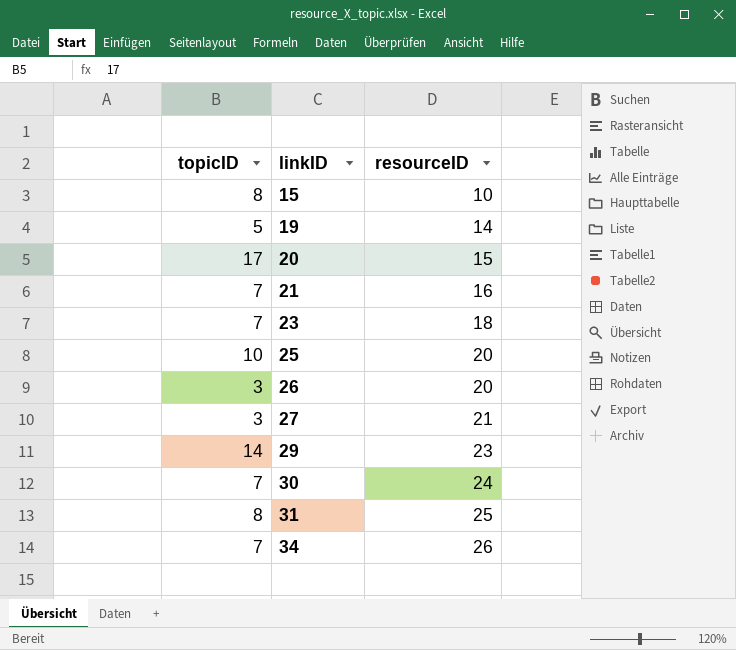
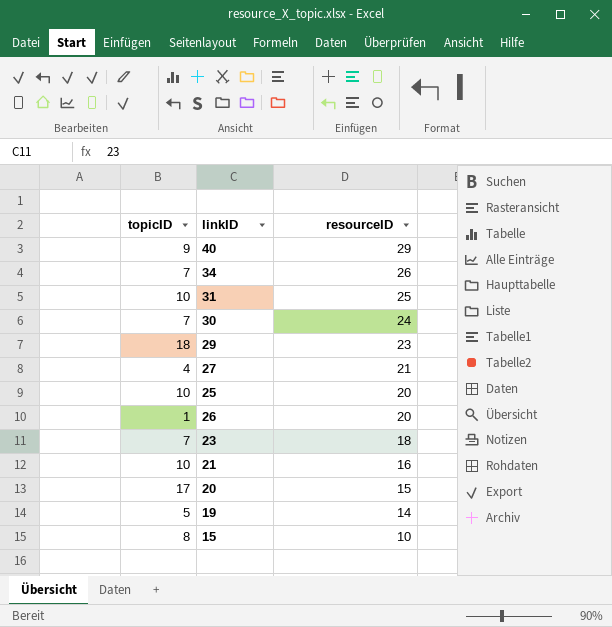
row order: linkID ascending -> resourceID descending
row 40: none -> 9 | 29
31 | topicID: 8 -> 10
29 | topicID: 14 -> 18
27 | topicID: 3 -> 4
26 | topicID: 3 -> 1
21 | topicID: 7 -> 10

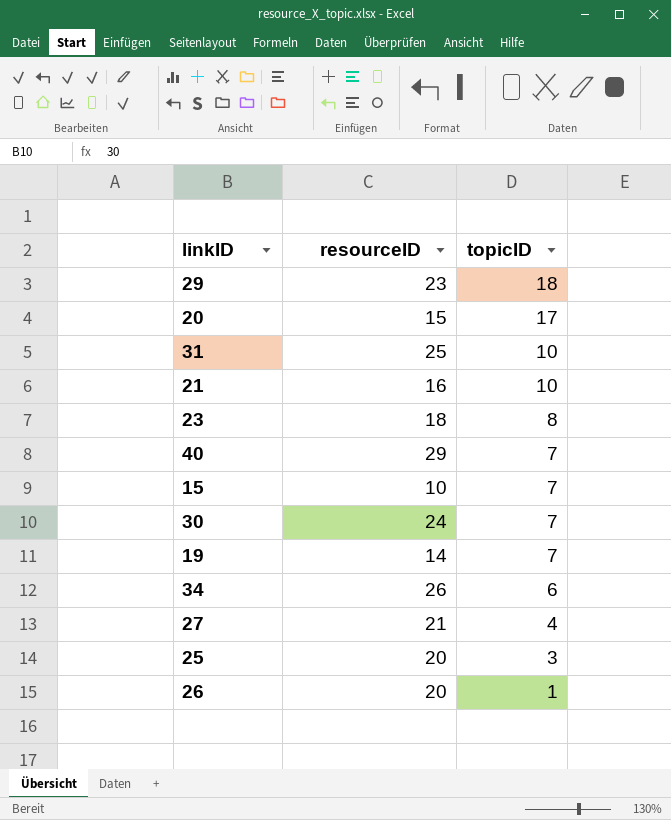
row order: resourceID descending -> topicID descending
column topicID | position: 1 -> 3
23 | topicID: 7 -> 8
40 | topicID: 9 -> 7
15 | topicID: 8 -> 7
19 | topicID: 5 -> 7
34 | topicID: 7 -> 6
25 | topicID: 10 -> 3

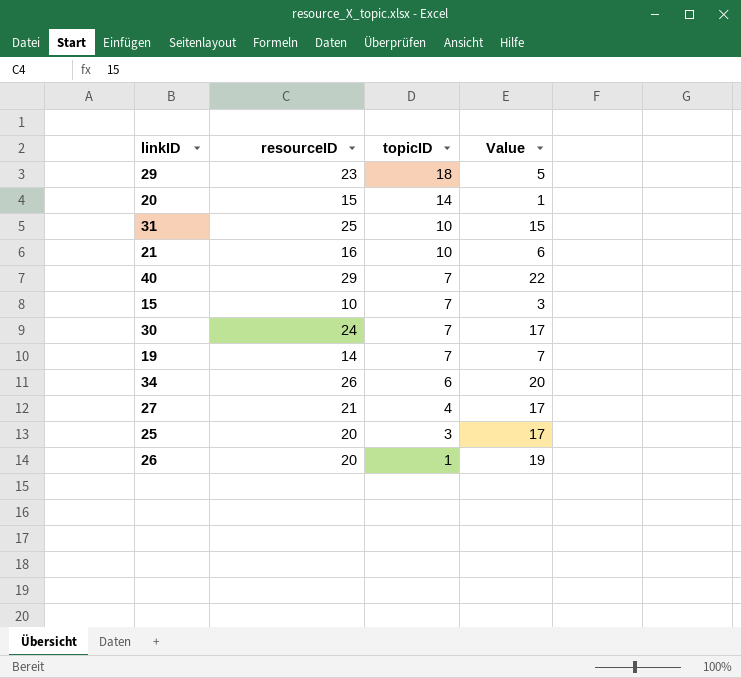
column Value | formula: none -> [resourceID] - [topicID]
row 23: 18 | 8 -> none
20 | topicID: 17 -> 14

